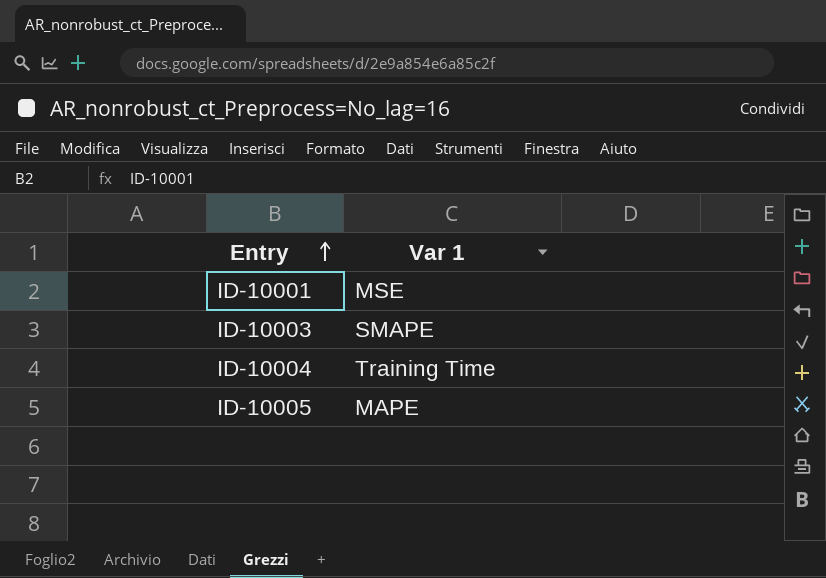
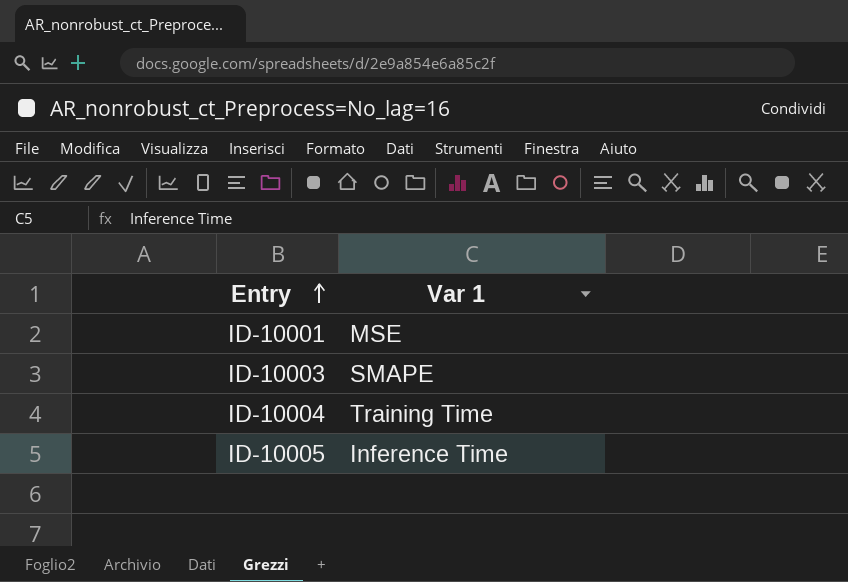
ID-10005 | Var 1: MAPE -> Inference Time

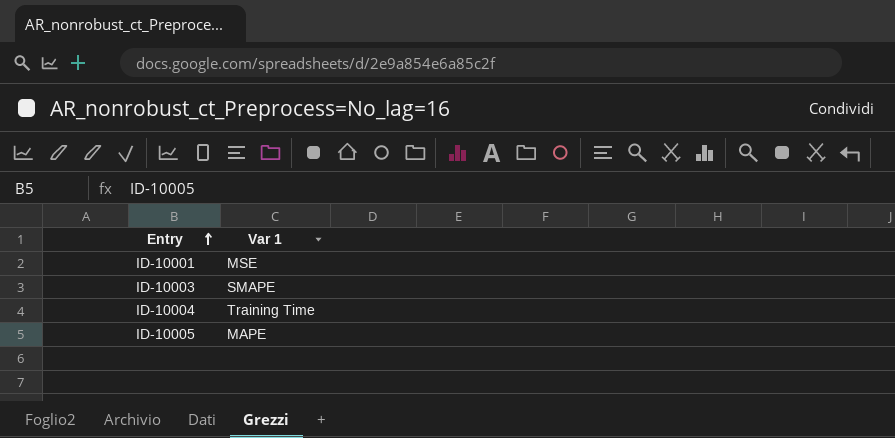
ID-10005 | Var 1: Inference Time -> MAPE

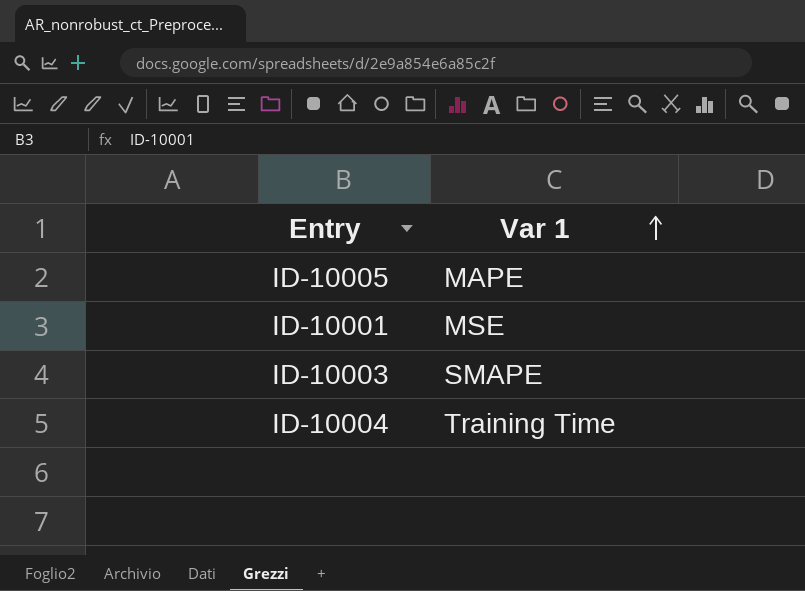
row order: Entry ascending -> Var 1 ascending

